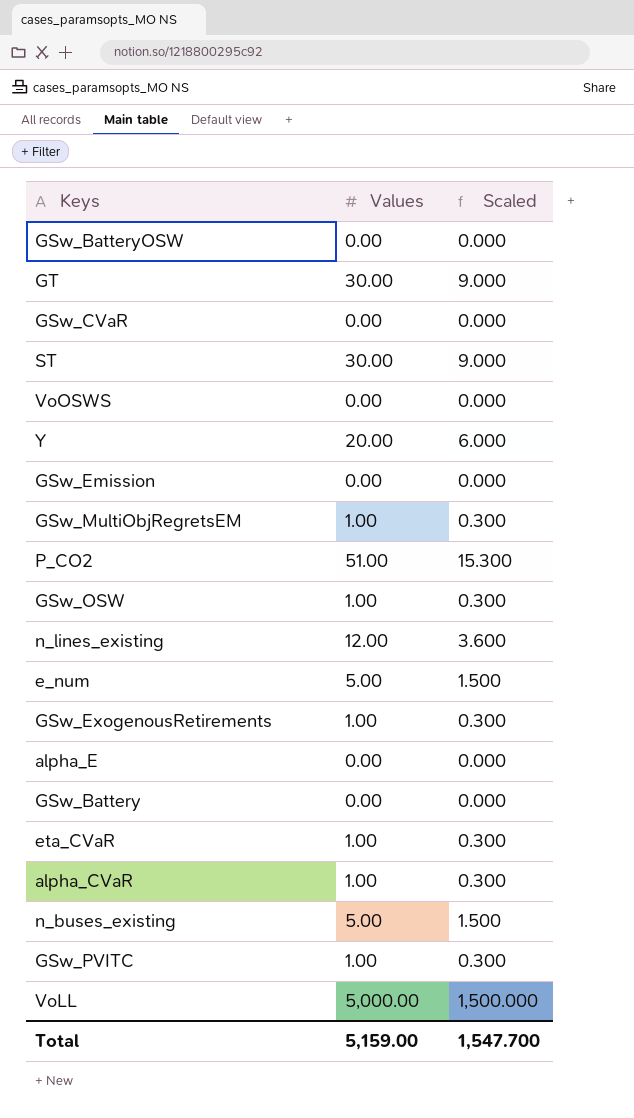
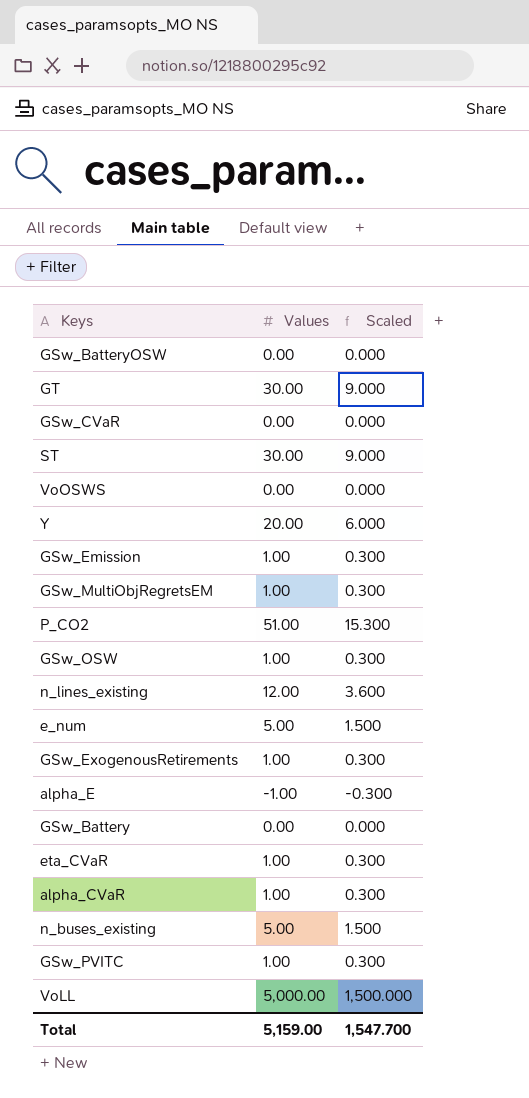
GSw_Emission | Values: 0.00 -> 1.00
GSw_Emission | Scaled: 0.000 -> 0.300
alpha_E | Values: 0.00 -> -1.00
alpha_E | Scaled: 0.000 -> -0.300

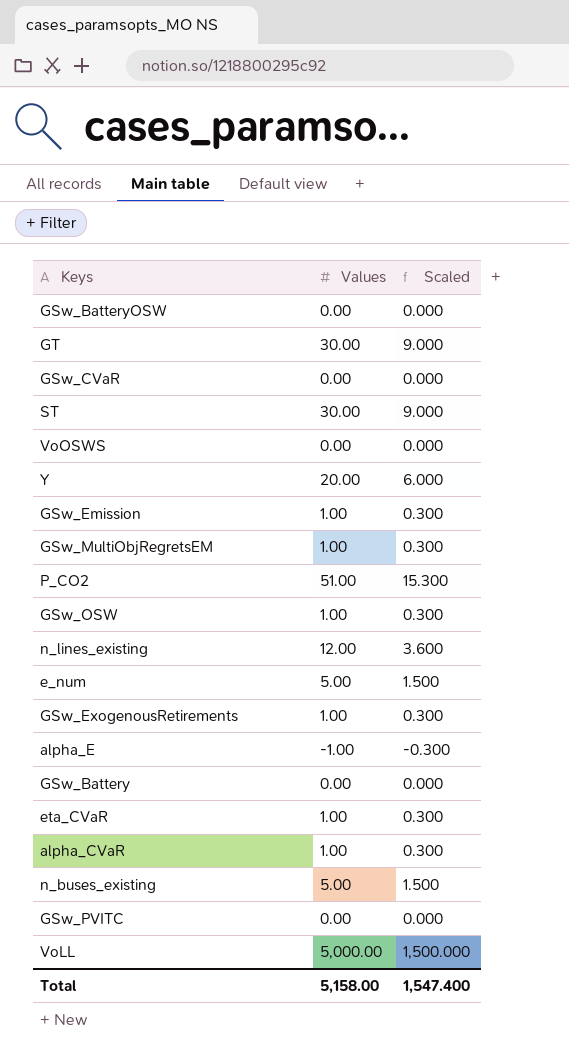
GSw_PVITC | Values: 1.00 -> 0.00
GSw_PVITC | Scaled: 0.300 -> 0.000
Total | Values: 5,159.00 -> 5,158.00
Total | Scaled: 1,547.700 -> 1,547.400

